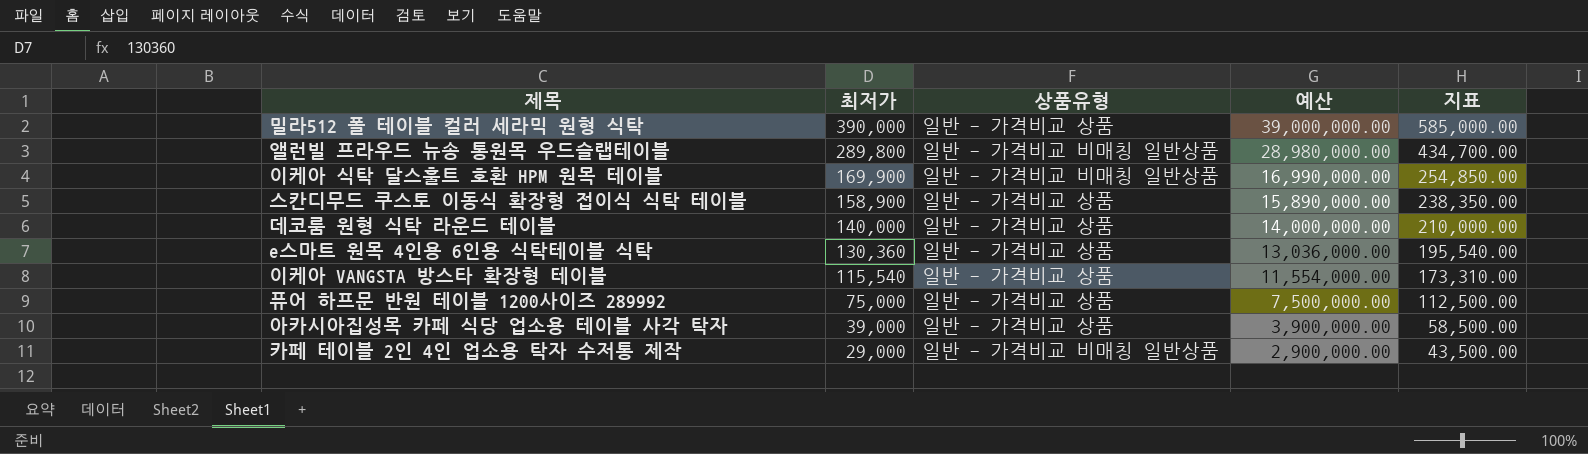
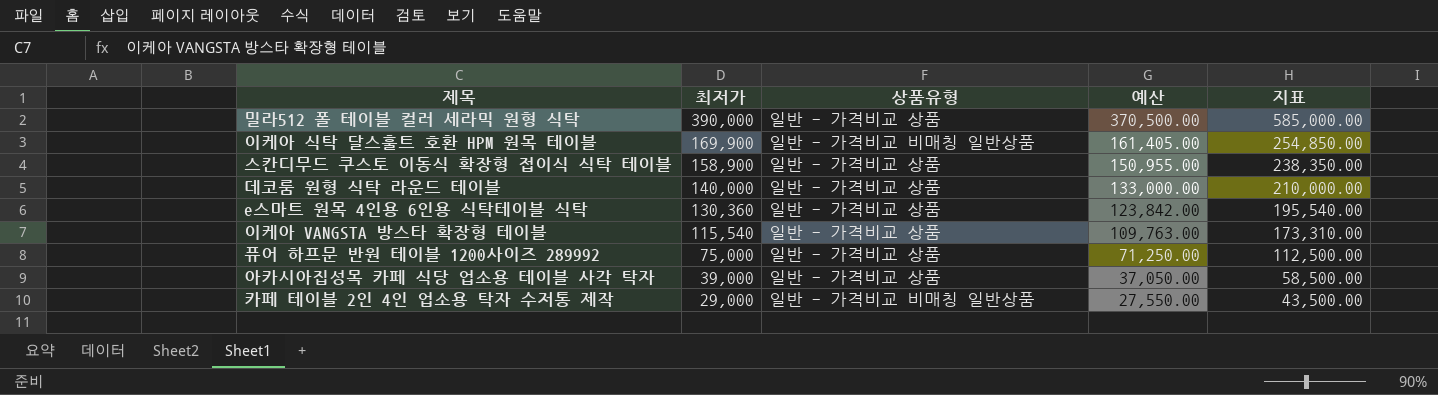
column 예산 | formula: [최저가] * 100 -> [최저가] * 0.95
row 앨런빌 프라우드 뉴송 통원목 우드슬랩테이블: 289,800 | 일반 - 가격비교 비매칭 일반상품 | 28,980,000.00 | 434,700.00 -> none

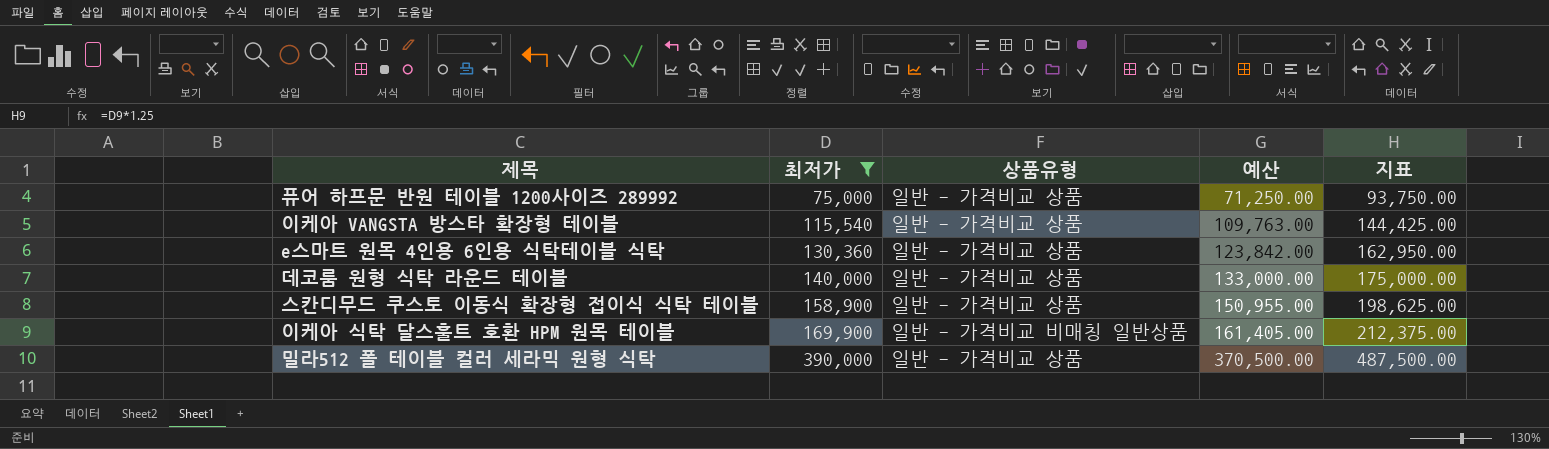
filter: none -> 최저가 >= 75,000
row order: 최저가 descending -> 최저가 ascending
column 지표 | formula: [최저가] * 1.5 -> [최저가] * 1.25

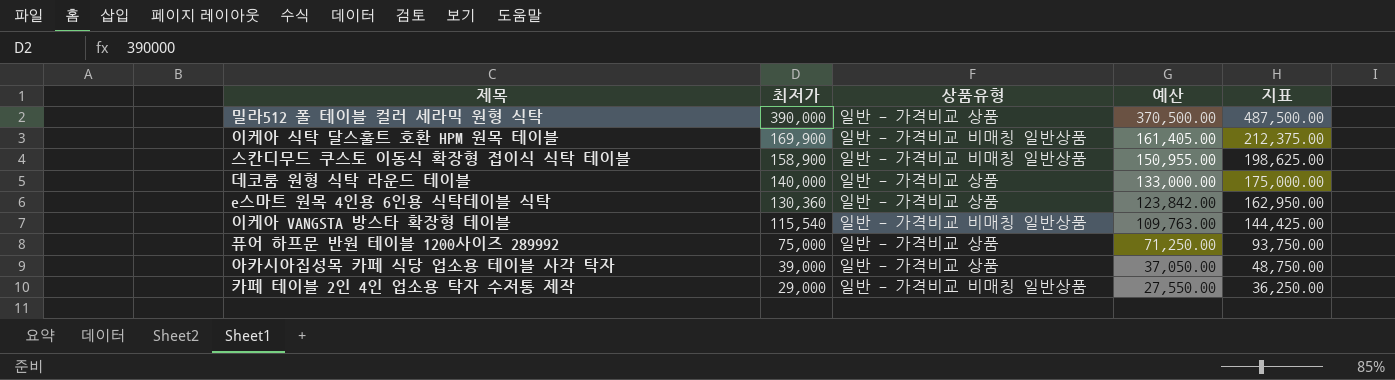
filter: 최저가 >= 75,000 -> none
row order: 최저가 ascending -> 최저가 descending
스칸디무드 쿠스토 이동식 확장형 접이식 식탁 테이블 | 상품유형: 일반 - 가격비교 상품 -> 일반 - 가격비교 비매칭 일반상품
이케아 VANGSTA 방스타 확장형 테이블 | 상품유형: 일반 - 가격비교 상품 -> 일반 - 가격비교 비매칭 일반상품

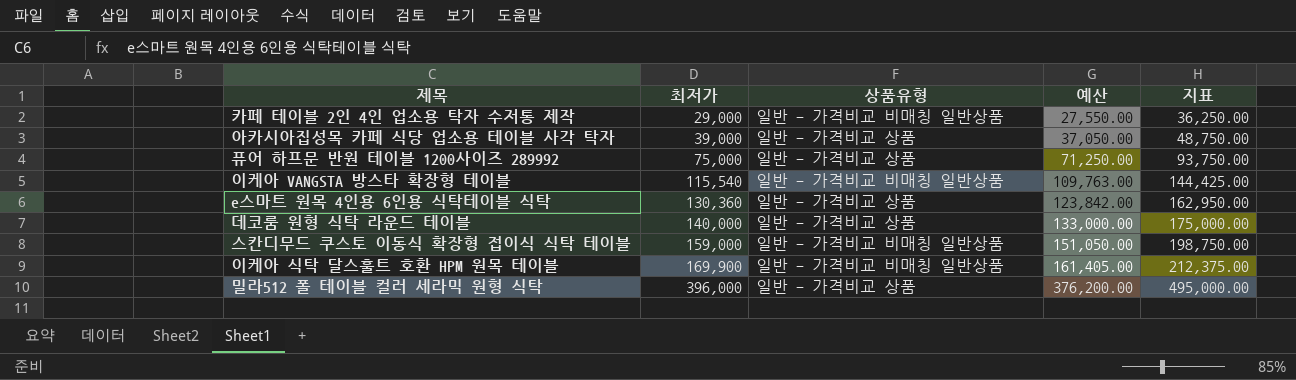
row order: 최저가 descending -> 최저가 ascending
스칸디무드 쿠스토 이동식 확장형 접이식 식탁 테이블 | 최저가: 158,900 -> 159,000
스칸디무드 쿠스토 이동식 확장형 접이식 식탁 테이블 | 예산: 150,955.00 -> 151,050.00
스칸디무드 쿠스토 이동식 확장형 접이식 식탁 테이블 | 지표: 198,625.00 -> 198,750.00
밀라512 폴 테이블 컬러 세라믹 원형 식탁 | 최저가: 390,000 -> 396,000
밀라512 폴 테이블 컬러 세라믹 원형 식탁 | 예산: 370,500.00 -> 376,200.00
밀라512 폴 테이블 컬러 세라믹 원형 식탁 | 지표: 487,500.00 -> 495,000.00

